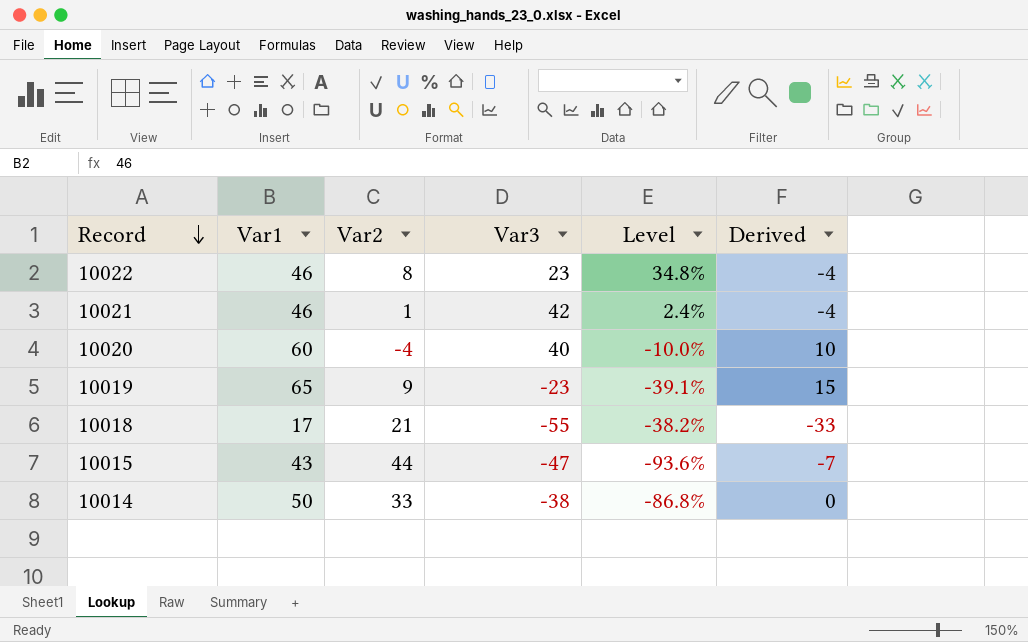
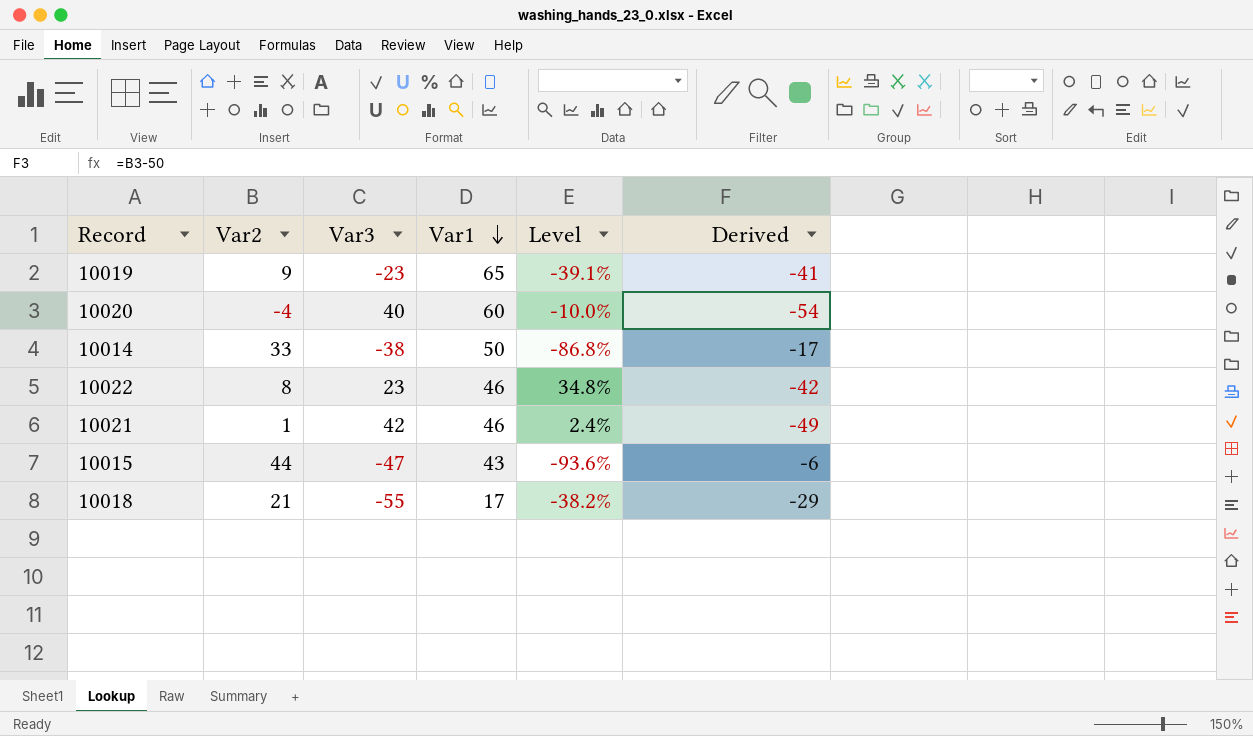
row order: Record descending -> Var1 descending
column Var1 | position: 2 -> 4
column Derived | formula: [Var1] - 50 -> [Var2] - 50

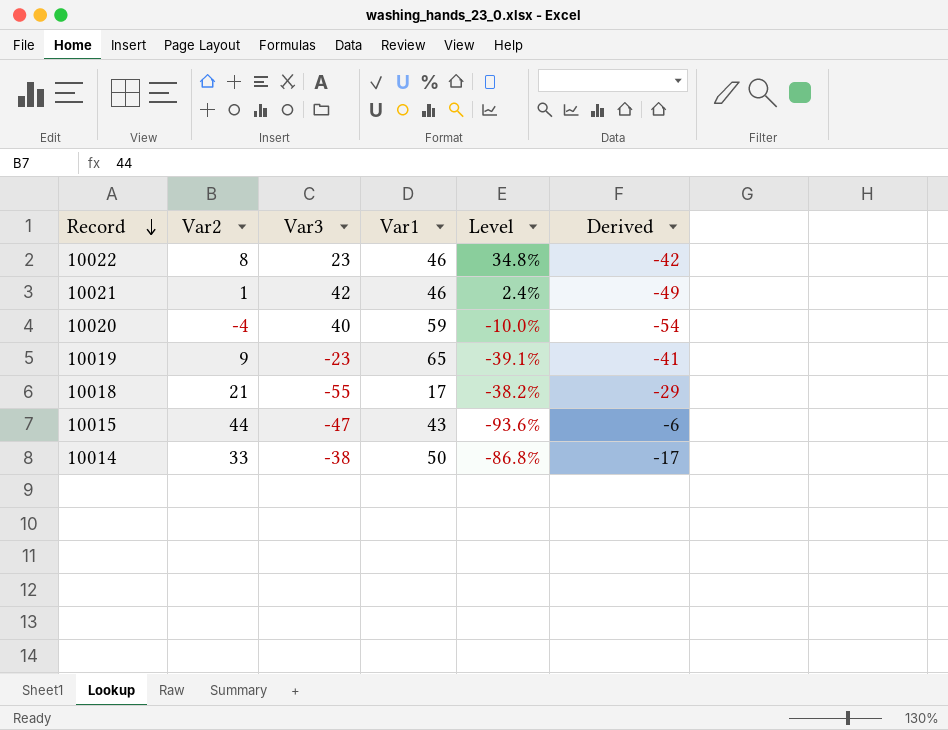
row order: Var1 descending -> Record descending
10020 | Var1: 60 -> 59

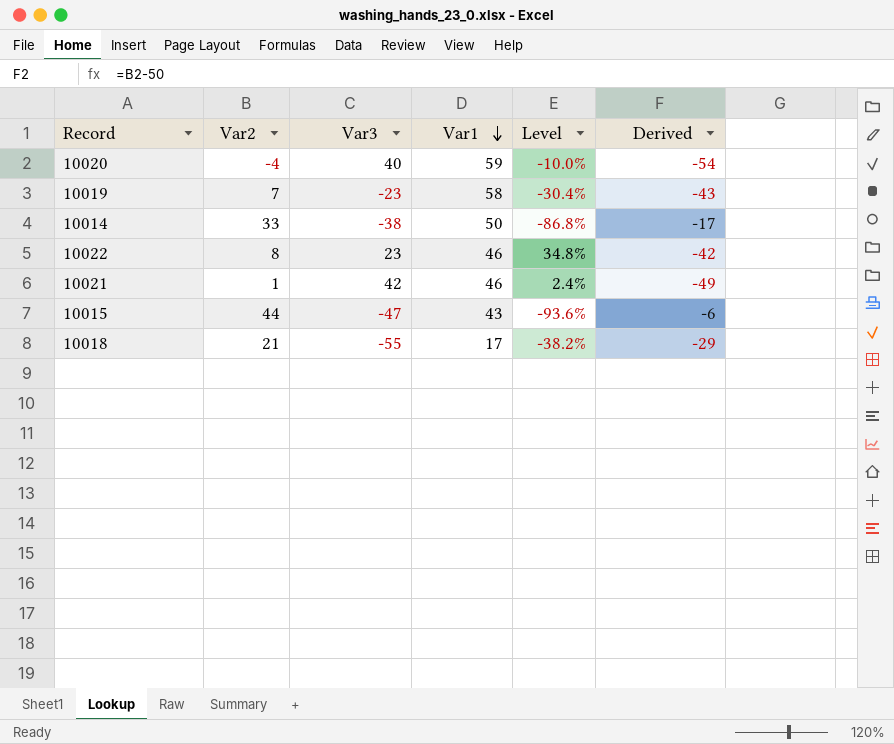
row order: Record descending -> Var1 descending
10019 | Var2: 9 -> 7
10019 | Var1: 65 -> 58
10019 | Level: -39.1% -> -30.4%
10019 | Derived: -41 -> -43

